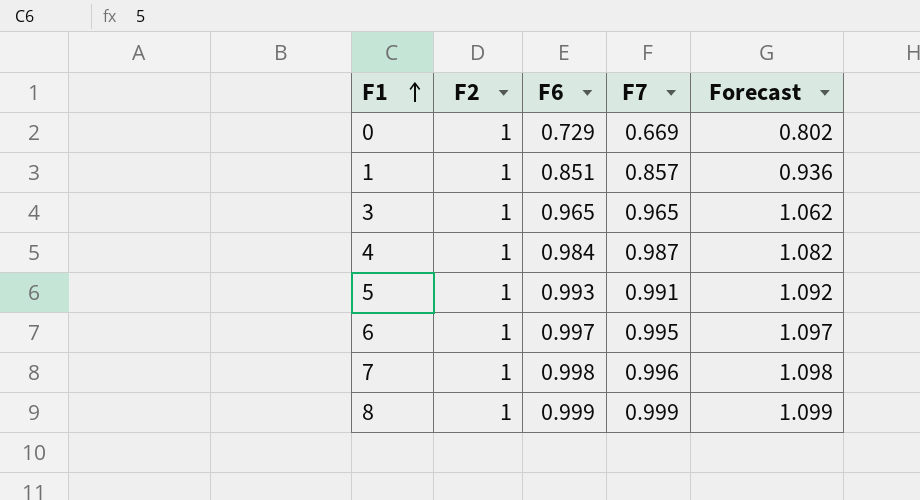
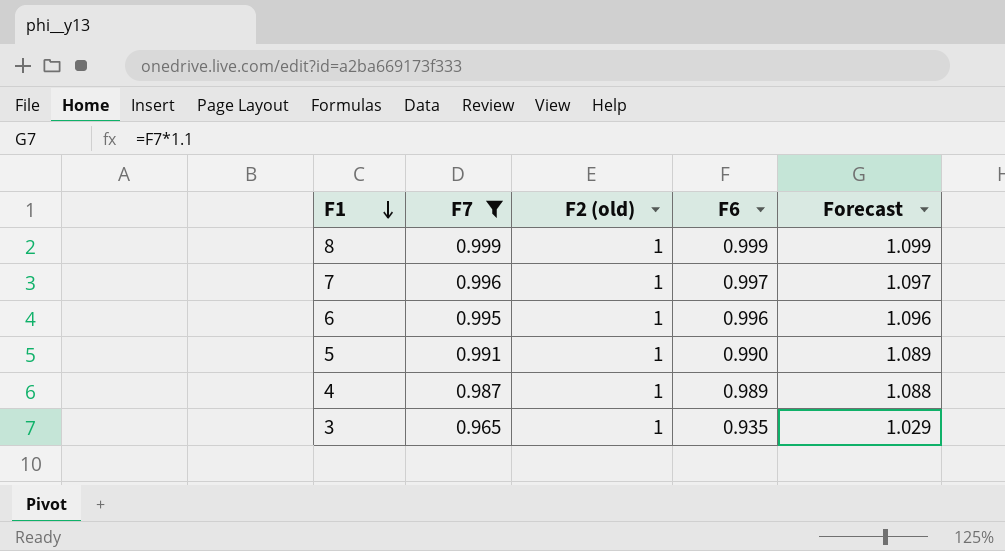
filter: none -> F7 >= 0.965
row order: F1 ascending -> F1 descending
column F7 | position: 4 -> 2
column name: F2 -> F2 (old)
7 | F6: 0.998 -> 0.997
7 | Forecast: 1.098 -> 1.097
6 | F6: 0.997 -> 0.996
6 | Forecast: 1.097 -> 1.096
5 | F6: 0.993 -> 0.990
5 | Forecast: 1.092 -> 1.089
4 | F6: 0.984 -> 0.989
4 | Forecast: 1.082 -> 1.088
3 | F6: 0.965 -> 0.935
3 | Forecast: 1.062 -> 1.029

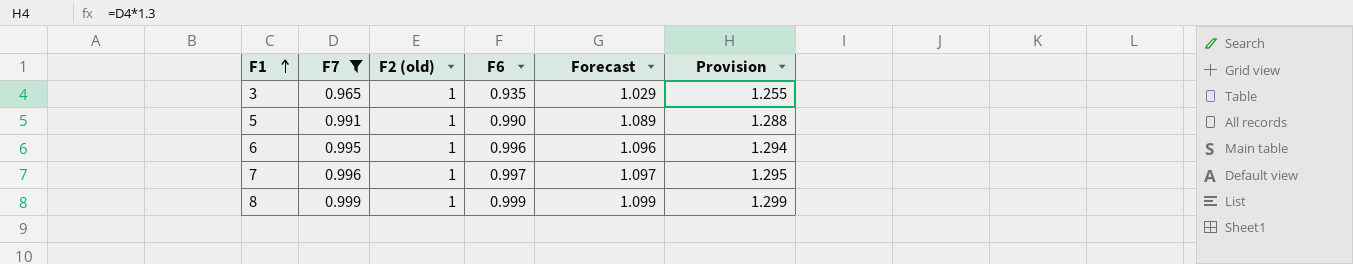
row order: F1 descending -> F1 ascending
column Provision | formula: none -> [F7] * 1.3
row 4: 0.987 | 1 | 0.989 | 1.088 -> none

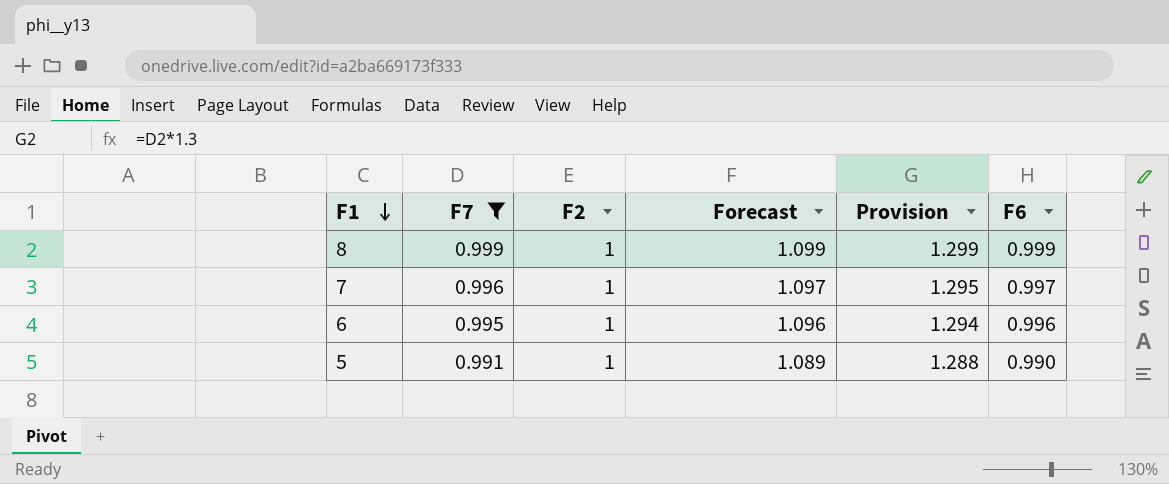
row order: F1 ascending -> F1 descending
column name: F2 (old) -> F2
column F6 | position: 4 -> 6
row 3: 0.965 | 1 | 0.935 | 1.029 | 1.255 -> none

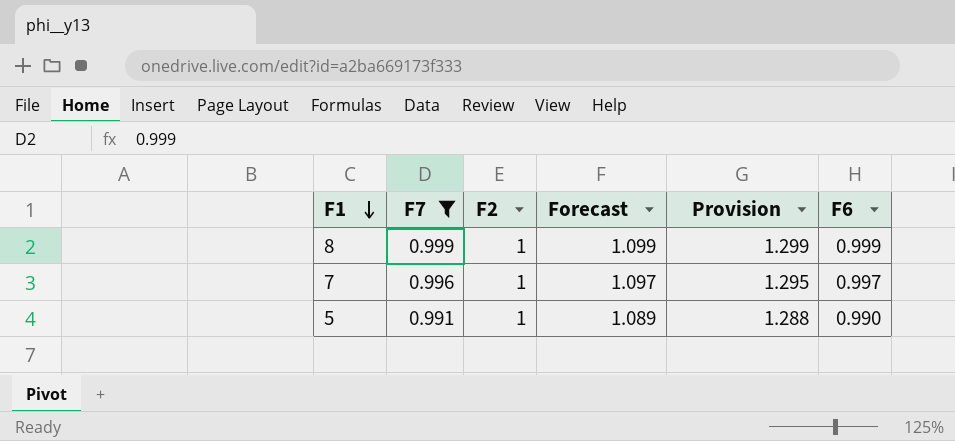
row 6: 0.995 | 1 | 1.096 | 1.294 | 0.996 -> none

